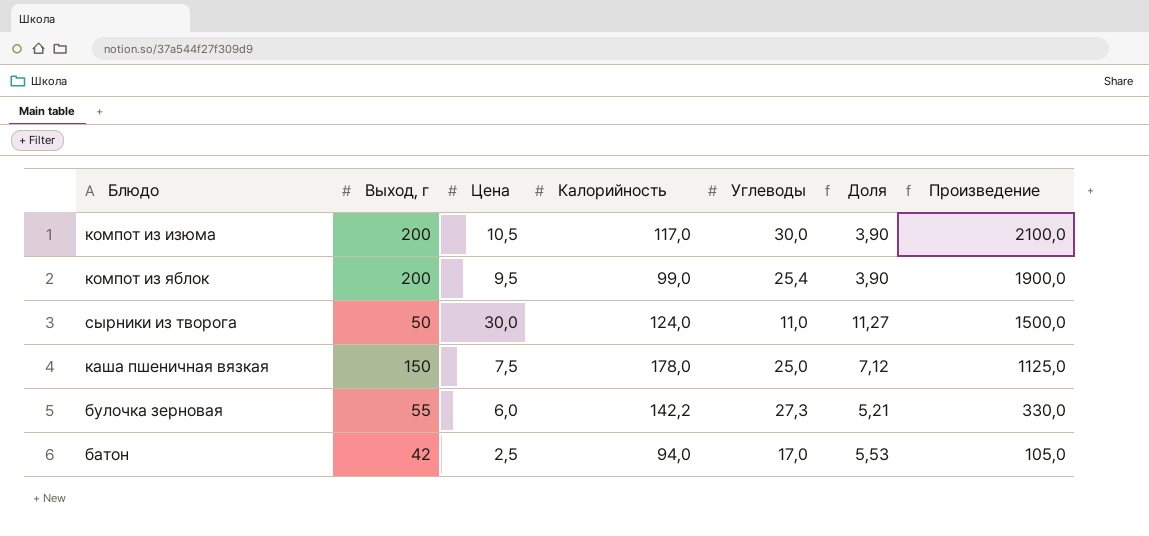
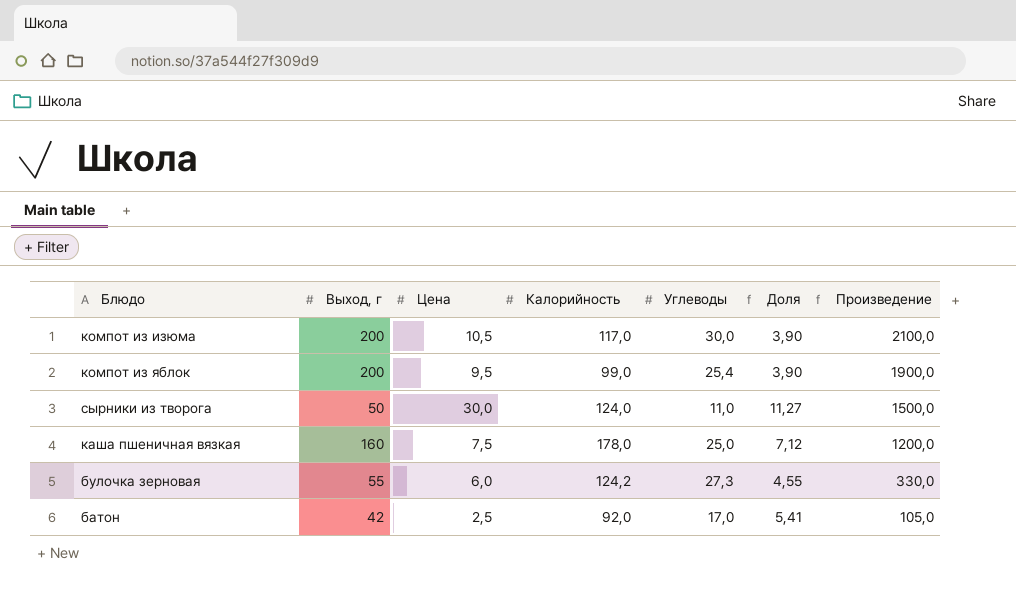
каша пшеничная вязкая | Выход, г: 150 -> 160
каша пшеничная вязкая | Произведение: 1125,0 -> 1200,0
булочка зерновая | Калорийность: 142,2 -> 124,2
булочка зерновая | Доля: 5,21 -> 4,55
батон | Калорийность: 94,0 -> 92,0
батон | Доля: 5,53 -> 5,41

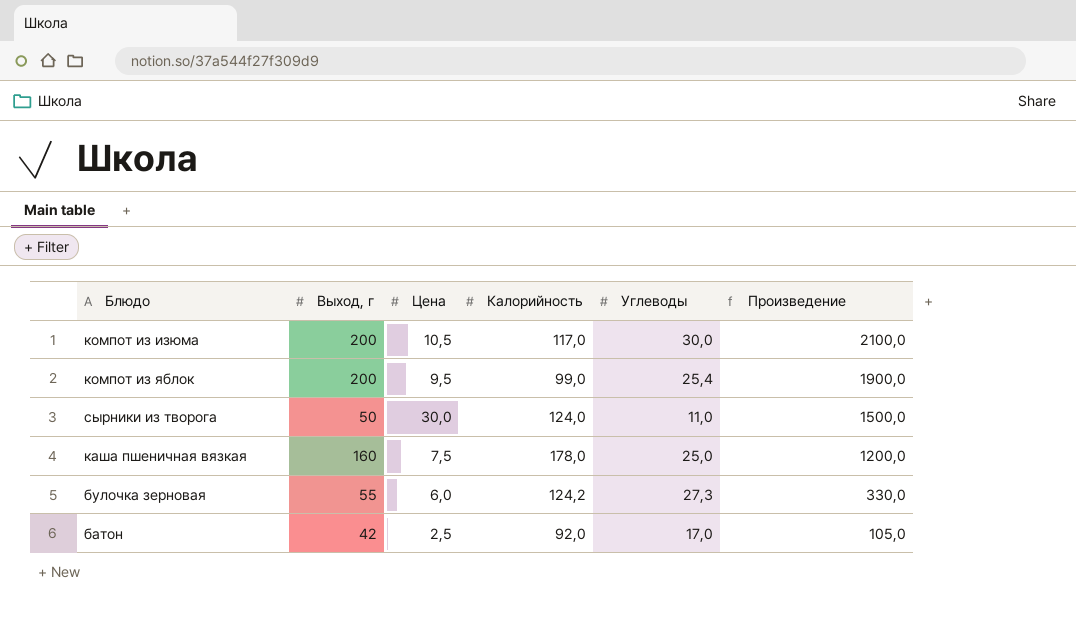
column Доля | formula: [Калорийность] / [Углеводы] -> none

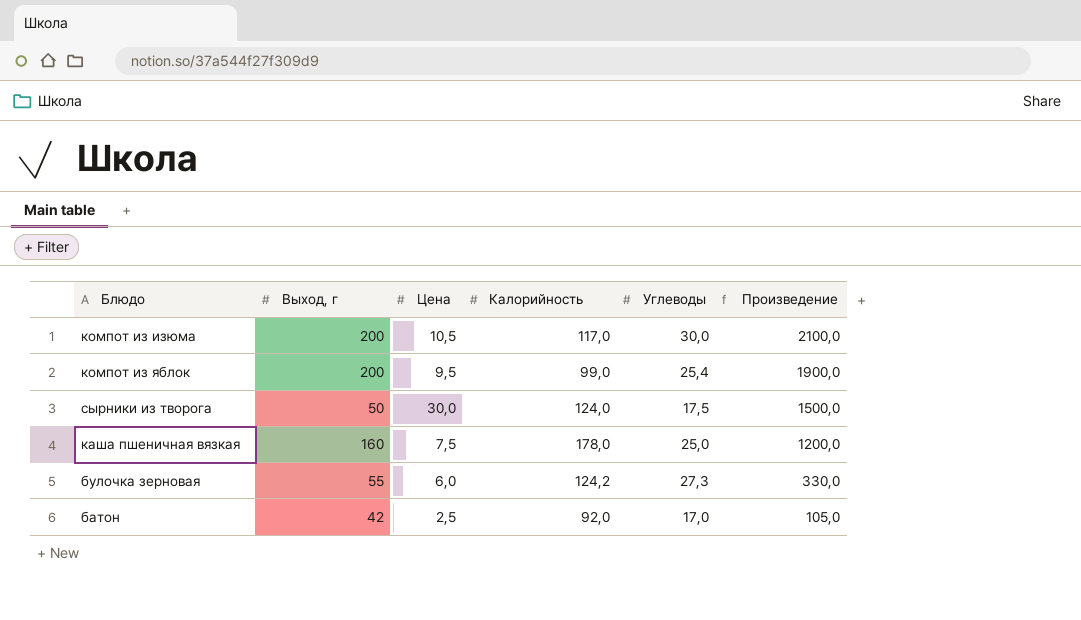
сырники из творога | Углеводы: 11,0 -> 17,5

